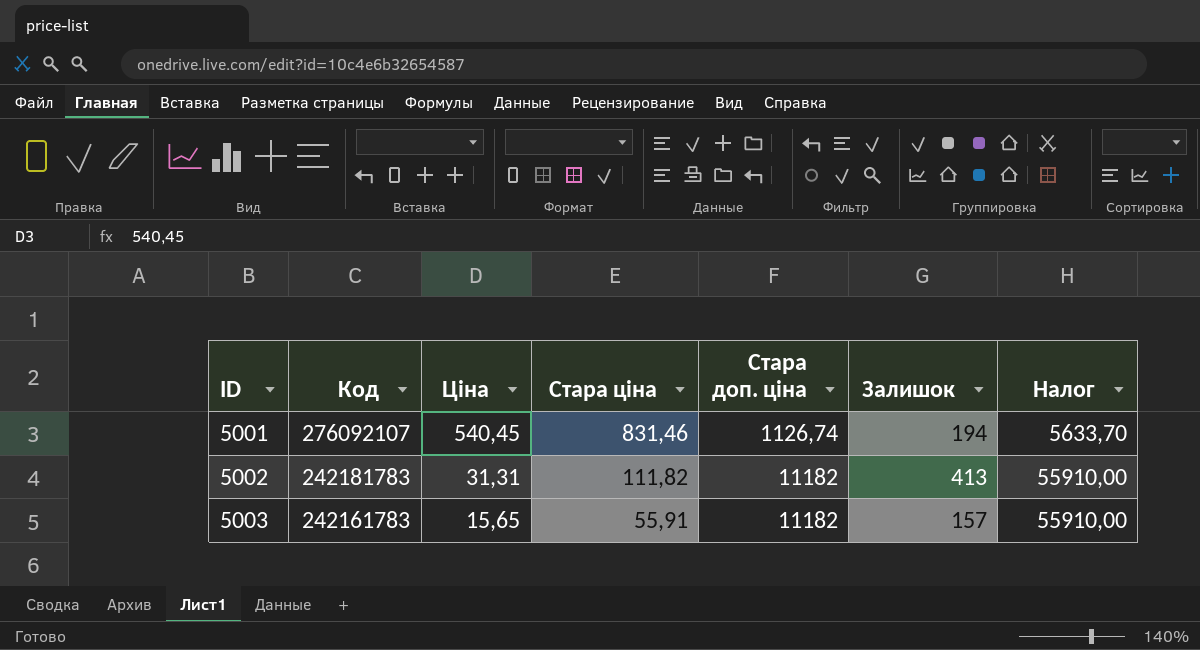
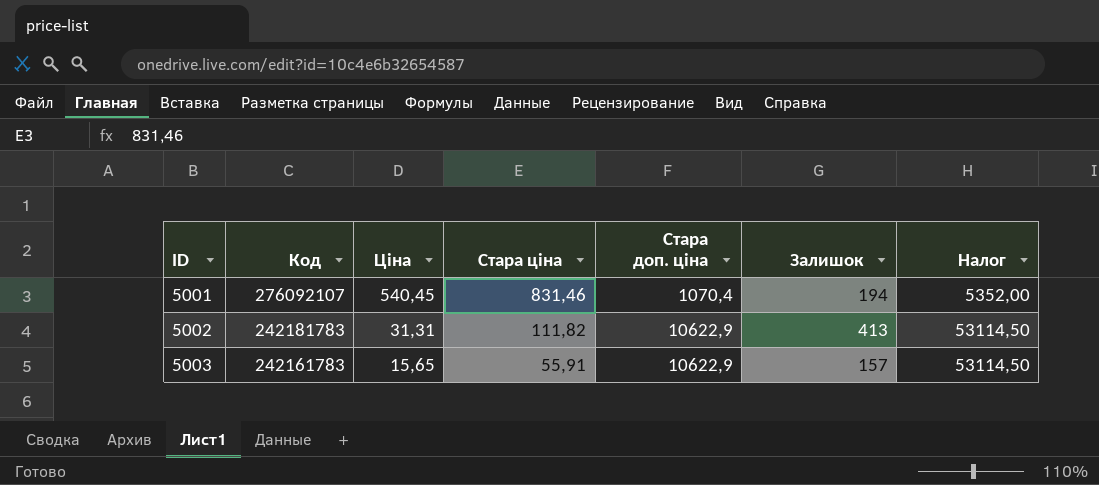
5001 | Стара доп. ціна: 1126,74 -> 1070,4
5001 | Налог: 5633,70 -> 5352,00
5002 | Стара доп. ціна: 11182 -> 10622,9
5002 | Налог: 55910,00 -> 53114,50
5003 | Стара доп. ціна: 11182 -> 10622,9
5003 | Налог: 55910,00 -> 53114,50

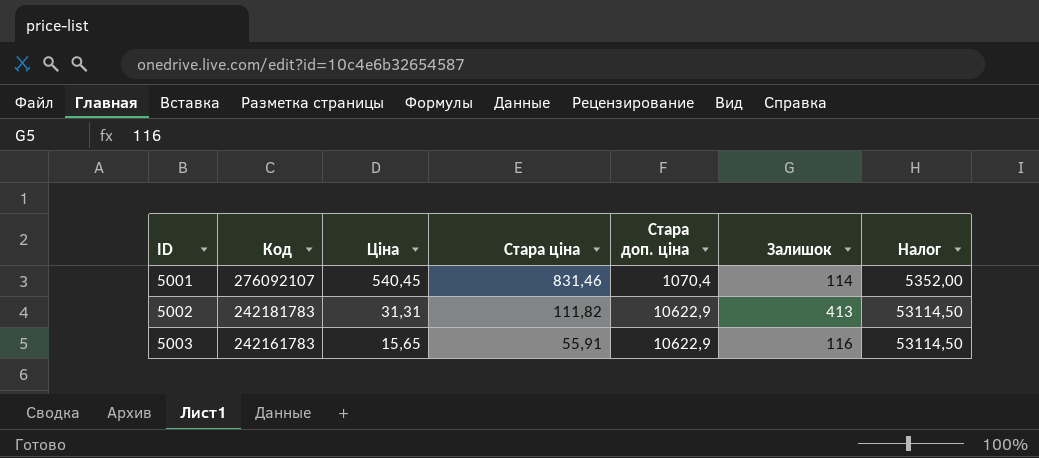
5001 | Залишок: 194 -> 114
5003 | Залишок: 157 -> 116

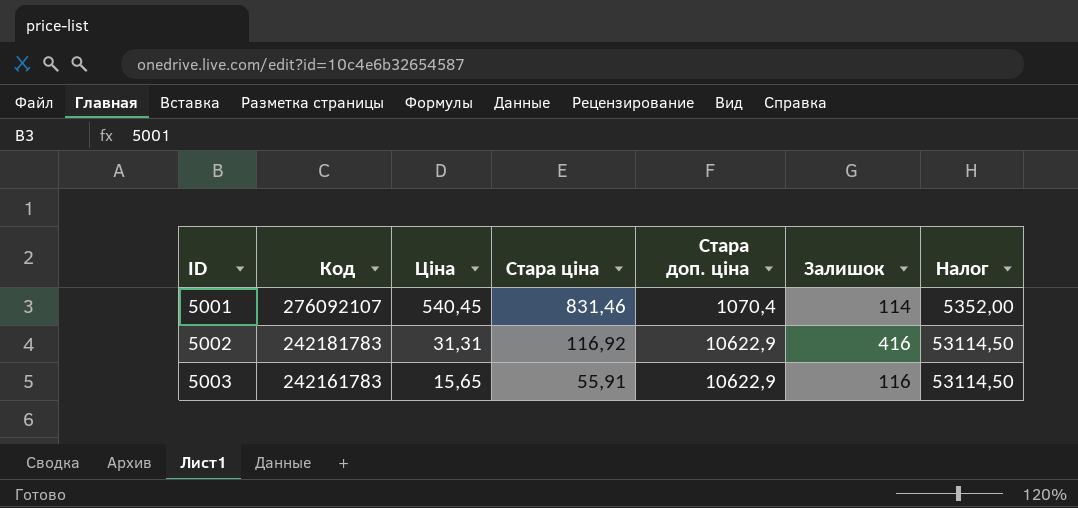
5002 | Стара ціна: 111,82 -> 116,92
5002 | Залишок: 413 -> 416

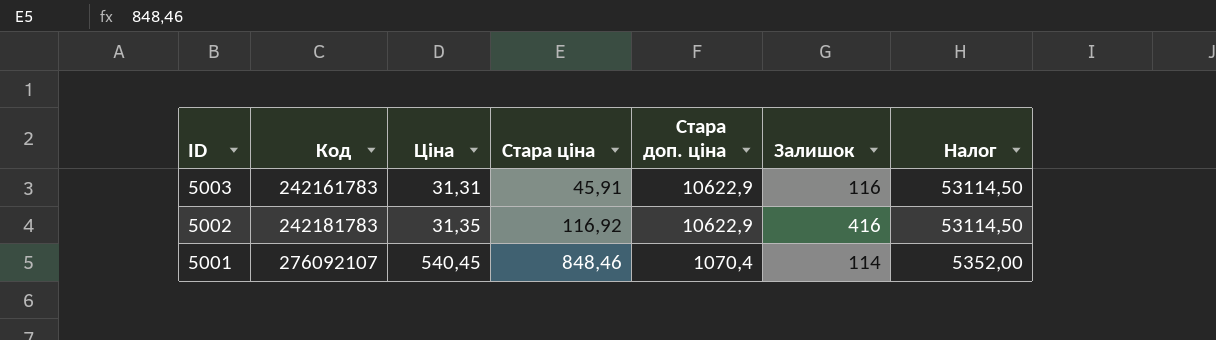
row order: ID ascending -> ID descending
5003 | Ціна: 15,65 -> 31,31
5003 | Стара ціна: 55,91 -> 45,91
5002 | Ціна: 31,31 -> 31,35
5001 | Стара ціна: 831,46 -> 848,46

